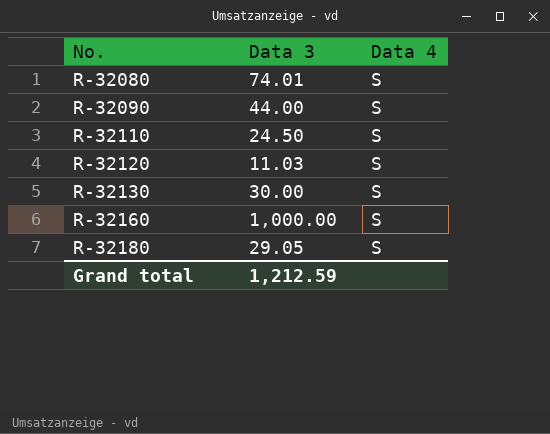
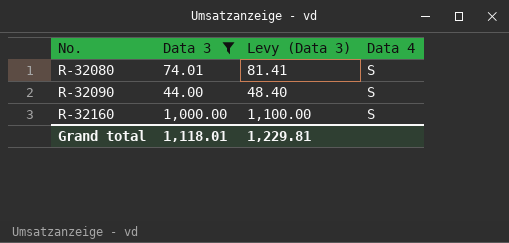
filter: none -> Data 3 >= 44.00
column Levy (Data 3) | formula: none -> [Data 3] * 1.1
Grand total | Data 3: 1,212.59 -> 1,118.01

